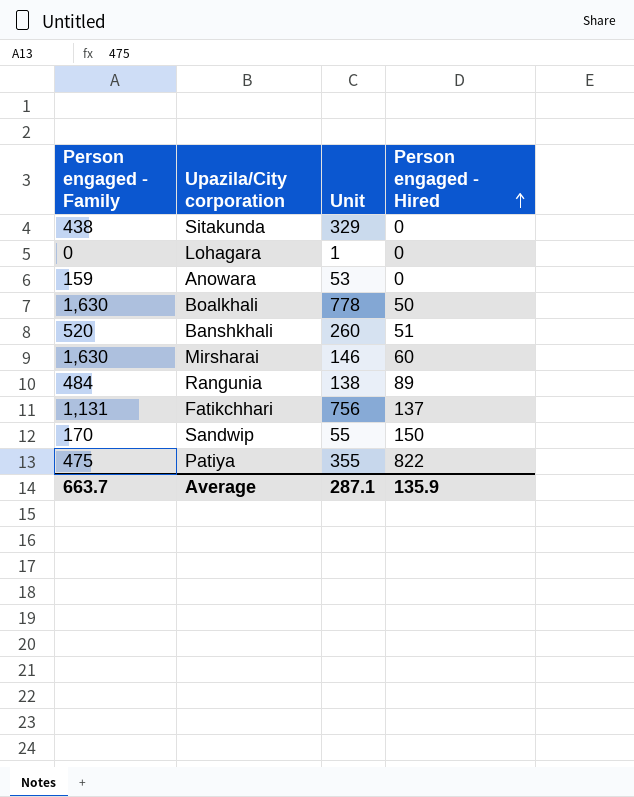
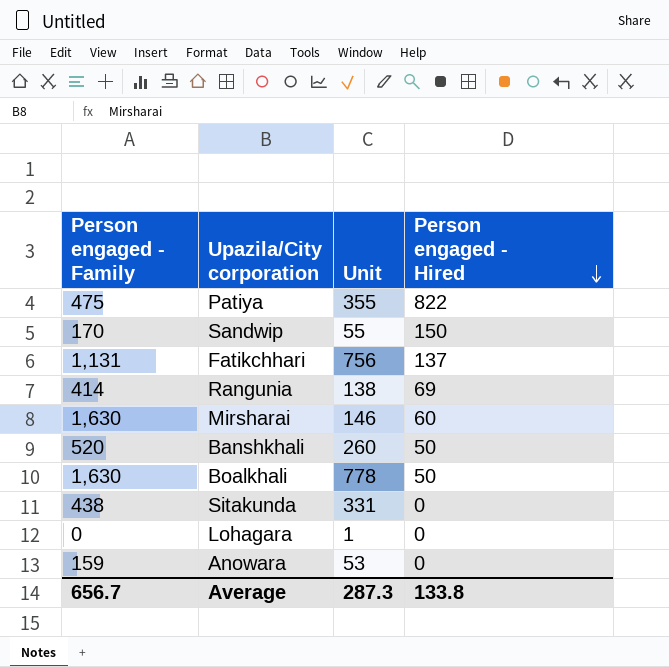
row order: Person engaged - Hired ascending -> Person engaged - Hired descending
Rangunia | Person engaged - Family: 484 -> 414
Rangunia | Person engaged - Hired: 89 -> 69
Banshkhali | Person engaged - Hired: 51 -> 50
Sitakunda | Unit: 329 -> 331
Average | Person engaged - Family: 663.7 -> 656.7
Average | Unit: 287.1 -> 287.3
Average | Person engaged - Hired: 135.9 -> 133.8

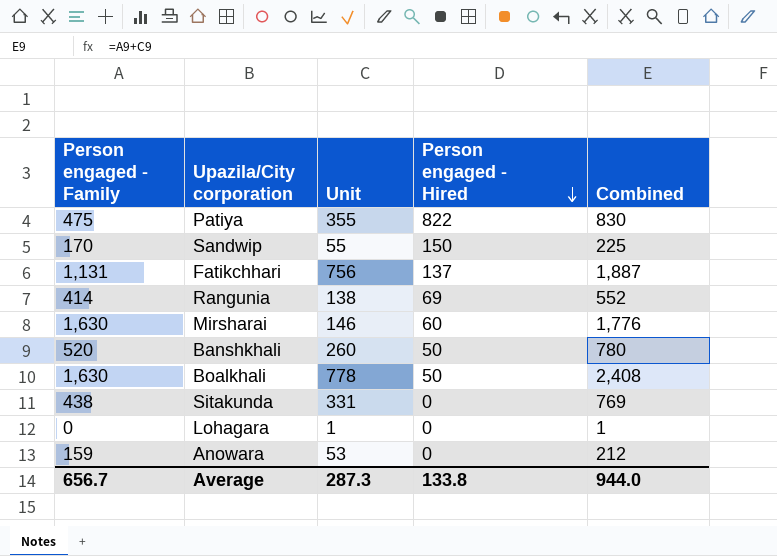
column Combined | formula: none -> [Person engaged - Family] + [Unit]

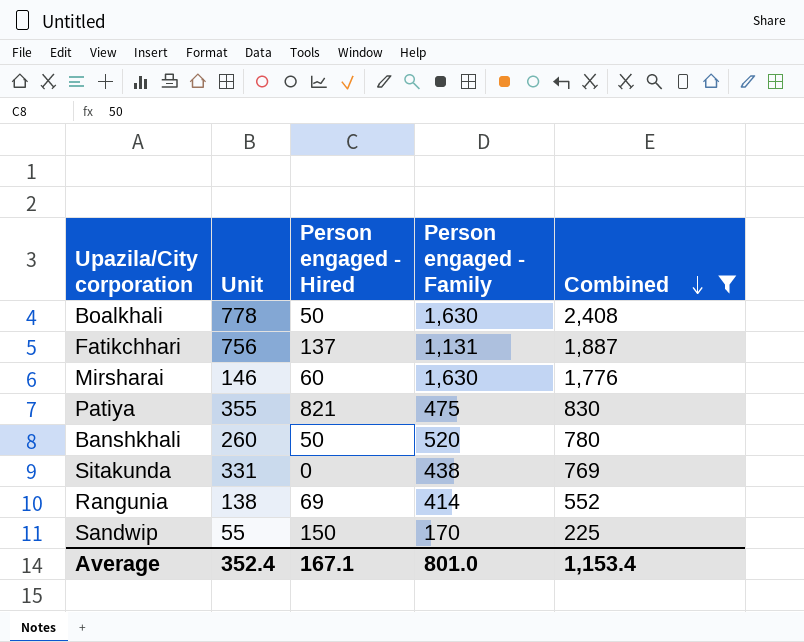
filter: none -> Combined >= 225
row order: Person engaged - Hired descending -> Combined descending
column Person engaged - Family | position: 1 -> 4
Patiya | Person engaged - Hired: 822 -> 821
Average | Unit: 287.3 -> 352.4
Average | Person engaged - Hired: 133.8 -> 167.1
Average | Person engaged - Family: 656.7 -> 801.0
Average | Combined: 944.0 -> 1,153.4

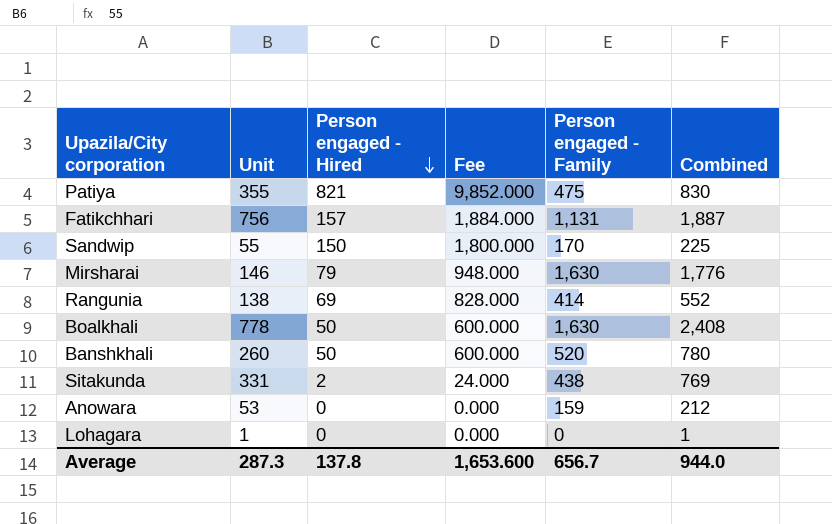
filter: Combined >= 225 -> none
row order: Combined descending -> Person engaged - Hired descending
column Fee | formula: none -> [Person engaged - Hired] * 12
Fatikchhari | Person engaged - Hired: 137 -> 157
Mirsharai | Person engaged - Hired: 60 -> 79
Sitakunda | Person engaged - Hired: 0 -> 2
Average | Unit: 352.4 -> 287.3
Average | Person engaged - Hired: 167.1 -> 137.8
Average | Person engaged - Family: 801.0 -> 656.7
Average | Combined: 1,153.4 -> 944.0

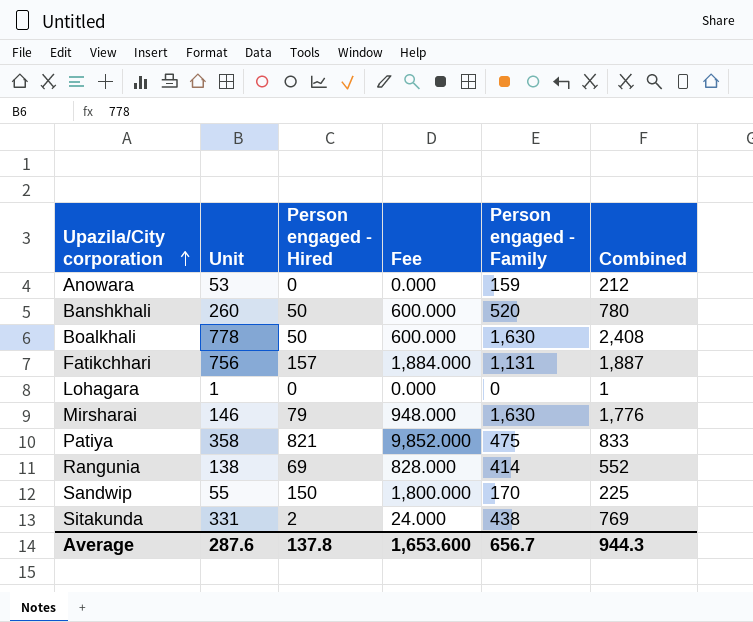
row order: Person engaged - Hired descending -> Upazila/City corporation ascending
Patiya | Unit: 355 -> 358
Patiya | Combined: 830 -> 833
Average | Unit: 287.3 -> 287.6
Average | Combined: 944.0 -> 944.3

